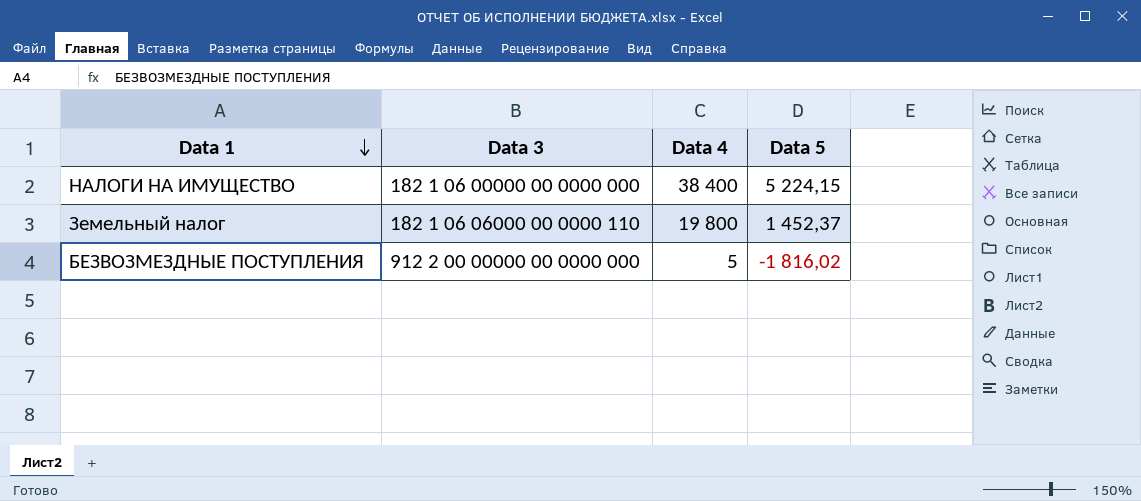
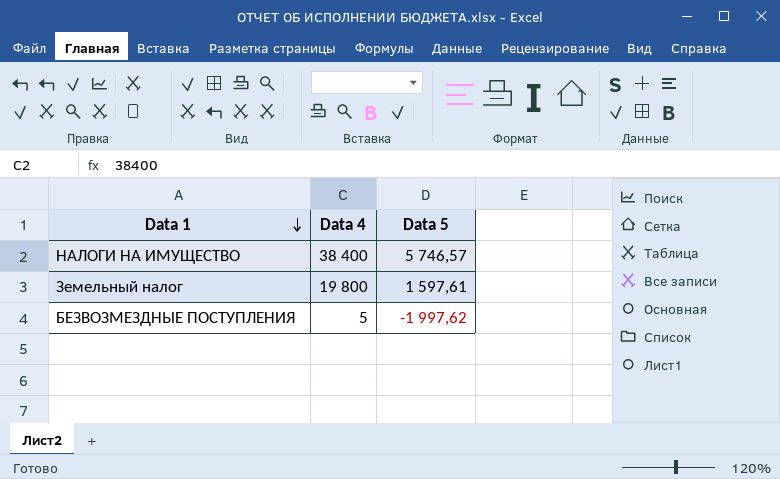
column Data 3 | position: 2 -> none
НАЛОГИ НА ИМУЩЕСТВО | Data 5: 5 224,15 -> 5 746,57
Земельный налог | Data 5: 1 452,37 -> 1 597,61
БЕЗВОЗМЕЗДНЫЕ ПОСТУПЛЕНИЯ | Data 5: -1 816,02 -> -1 997,62

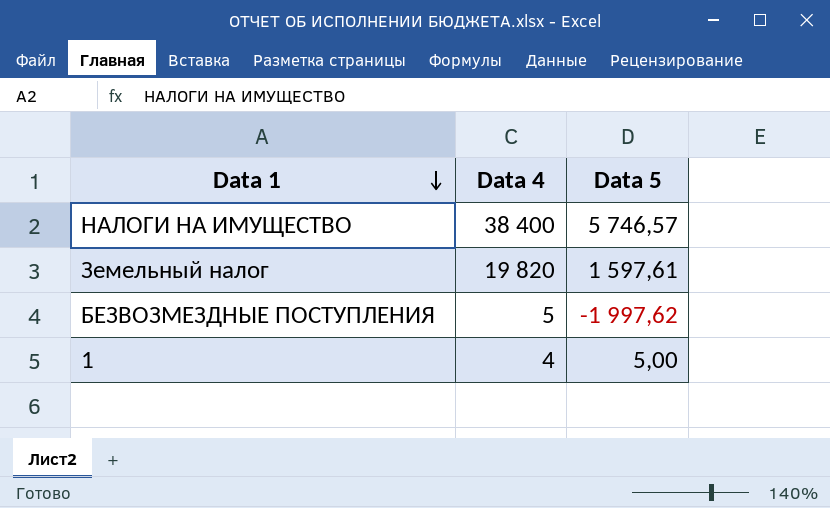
Земельный налог | Data 4: 19 800 -> 19 820
row 1: none -> 4 | 5,00

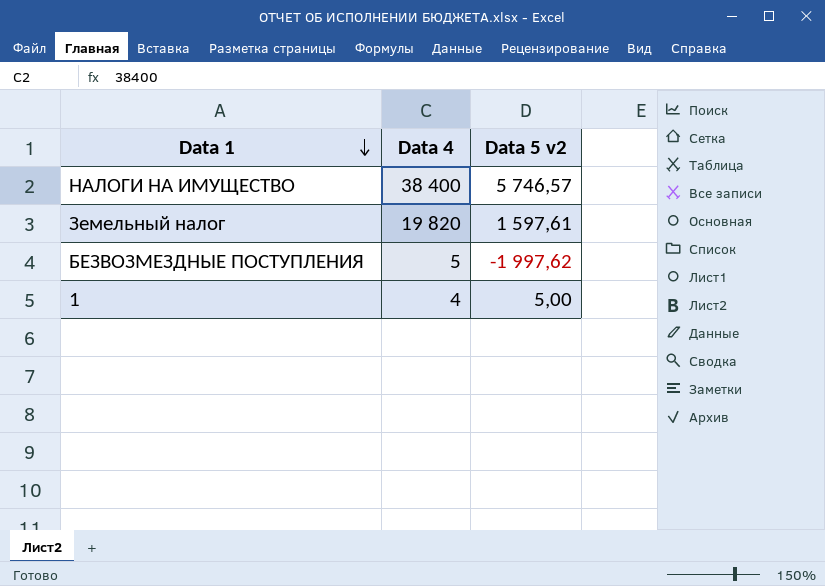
column name: Data 5 -> Data 5 v2

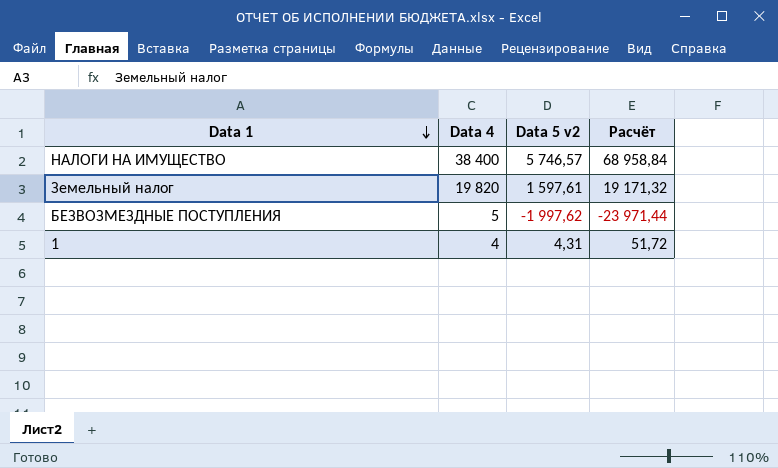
column Расчёт | formula: none -> [Data 5 v2] * 12
1 | Data 5 v2: 5,00 -> 4,31

